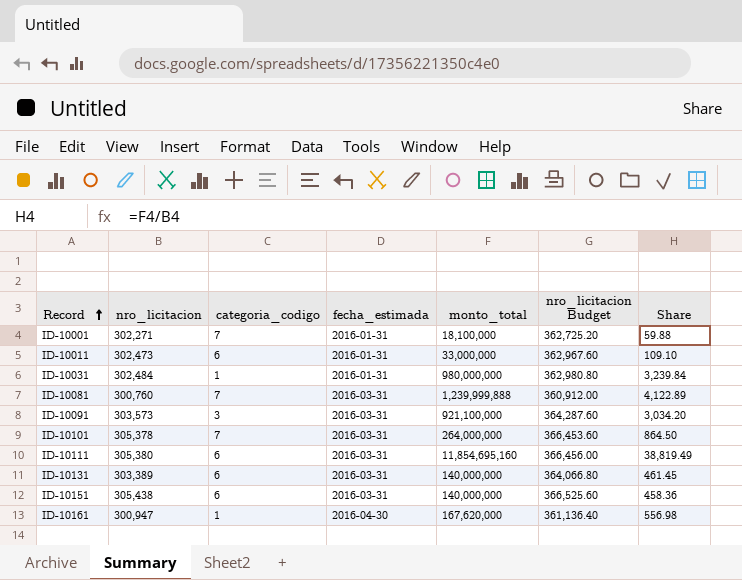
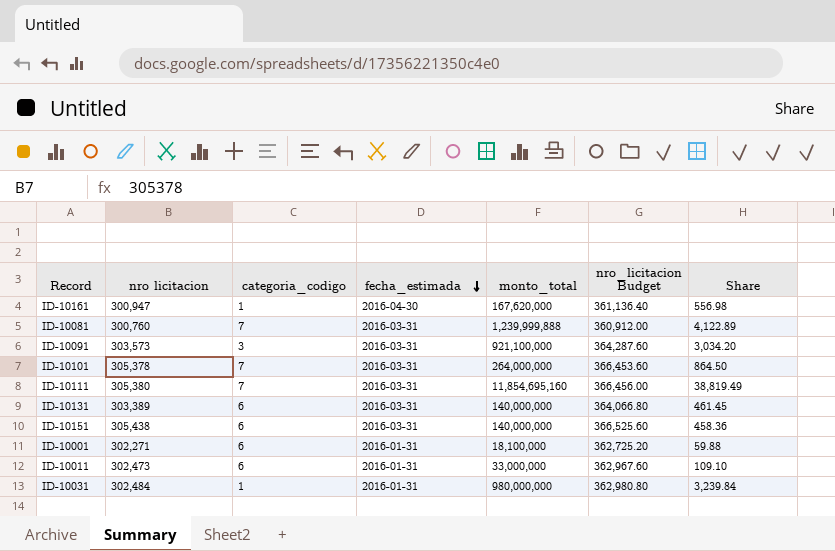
row order: Record ascending -> fecha_estimada descending
column name: nro_licitacion -> nro licitacion
ID-10111 | categoria_codigo: 6 -> 7
ID-10001 | categoria_codigo: 7 -> 6

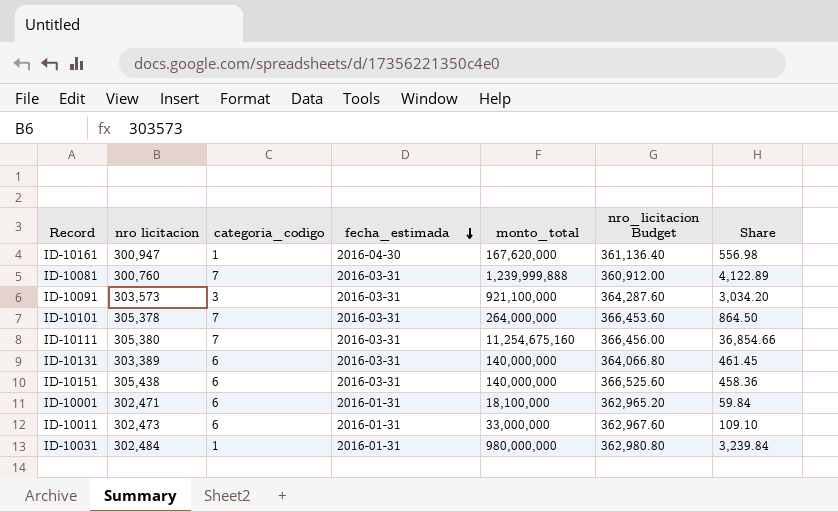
ID-10111 | monto_total: 11,854,695,160 -> 11,254,675,160
ID-10111 | Share: 38,819.49 -> 36,854.66
ID-10001 | nro licitacion: 302,271 -> 302,471
ID-10001 | nro_licitacion Budget: 362,725.20 -> 362,965.20
ID-10001 | Share: 59.88 -> 59.84

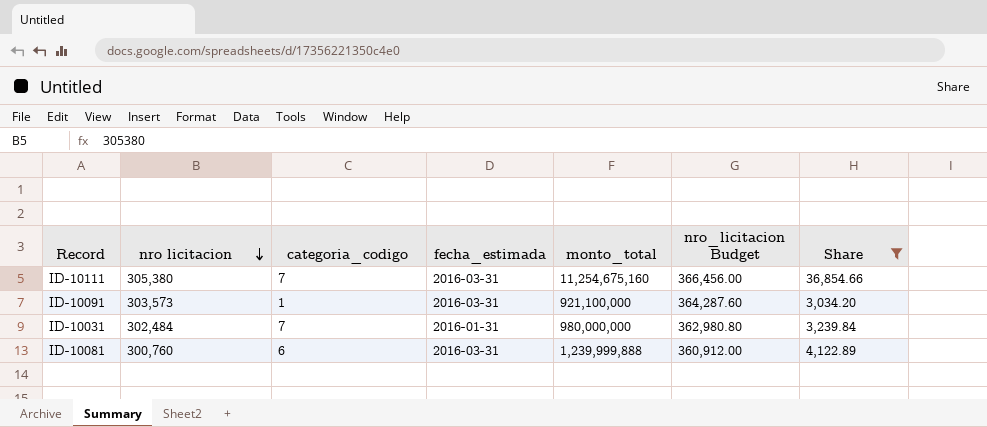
filter: none -> Share >= 3,034.20
row order: fecha_estimada descending -> nro licitacion descending
ID-10091 | categoria_codigo: 3 -> 1
ID-10031 | categoria_codigo: 1 -> 7
ID-10081 | categoria_codigo: 7 -> 6

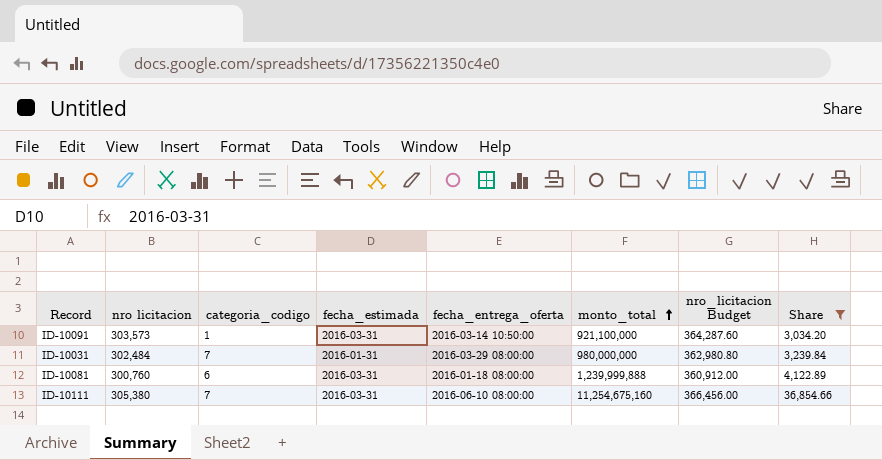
row order: nro licitacion descending -> monto_total ascending
column fecha_entrega_oferta | position: none -> 5

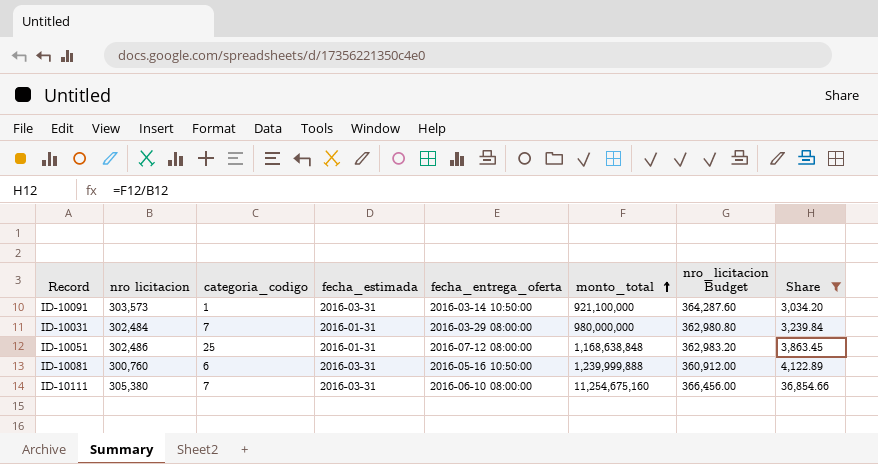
row ID-10051: none -> 302,486 | 25 | 2016-01-31 | 2016-07-12 08:00:00 | 1,168,638,848 | 362,983.20 | 3,863.45
ID-10081 | fecha_entrega_oferta: 2016-01-18 08:00:00 -> 2016-05-16 10:50:00

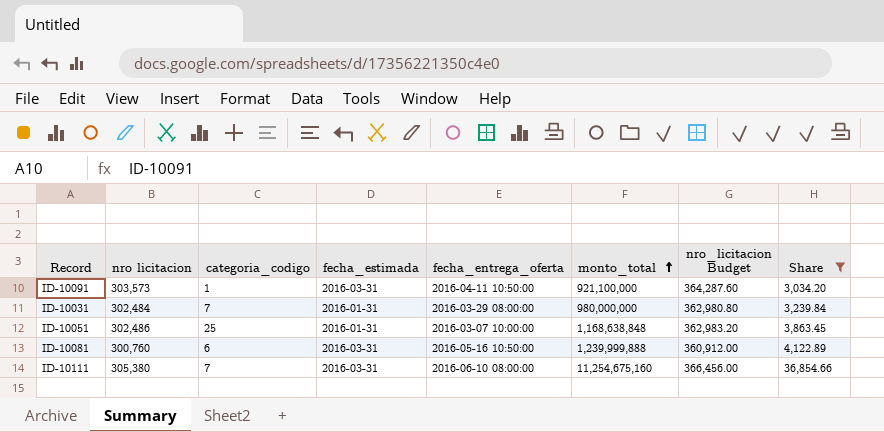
ID-10091 | fecha_entrega_oferta: 2016-03-14 10:50:00 -> 2016-04-11 10:50:00
ID-10051 | fecha_entrega_oferta: 2016-07-12 08:00:00 -> 2016-03-07 10:00:00

